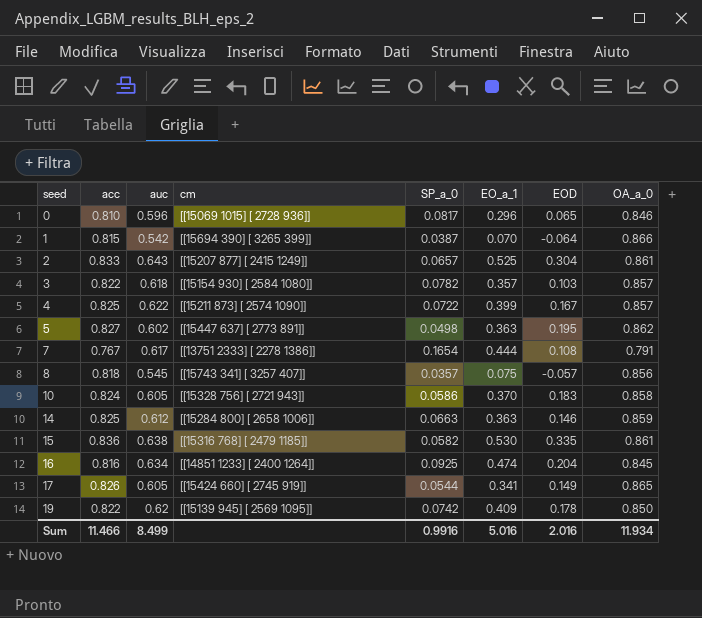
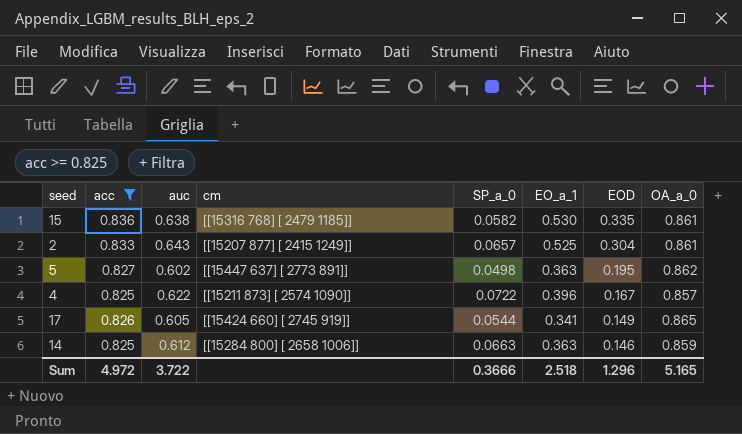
filter: none -> acc >= 0.825
row order: seed ascending -> EOD descending
4 | EO_a_1: 0.399 -> 0.396
Sum | acc: 11.466 -> 4.972
Sum | auc: 8.499 -> 3.722
Sum | SP_a_0: 0.9916 -> 0.3666
Sum | EO_a_1: 5.016 -> 2.518
Sum | EOD: 2.016 -> 1.296
Sum | OA_a_0: 11.934 -> 5.165

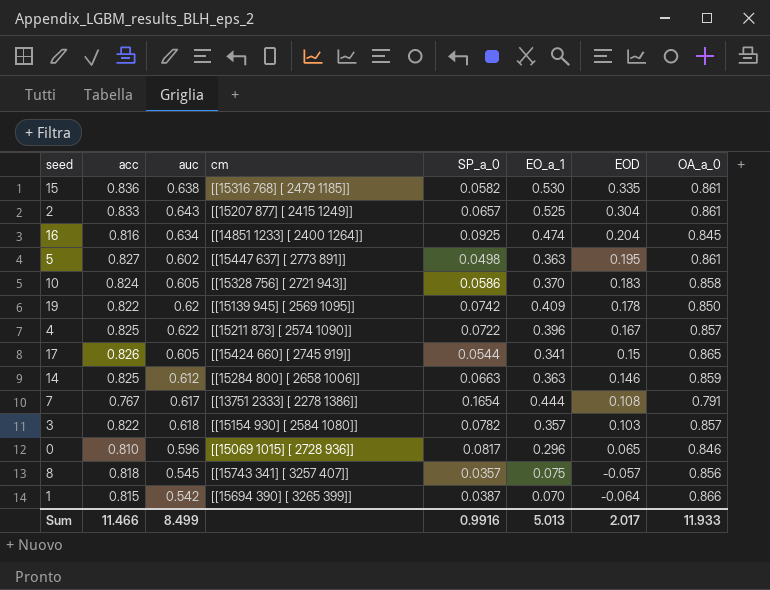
filter: acc >= 0.825 -> none
5 | OA_a_0: 0.862 -> 0.861
17 | EOD: 0.149 -> 0.15
Sum | acc: 4.972 -> 11.466
Sum | auc: 3.722 -> 8.499
Sum | SP_a_0: 0.3666 -> 0.9916
Sum | EO_a_1: 2.518 -> 5.013
Sum | EOD: 1.296 -> 2.017
Sum | OA_a_0: 5.165 -> 11.933

